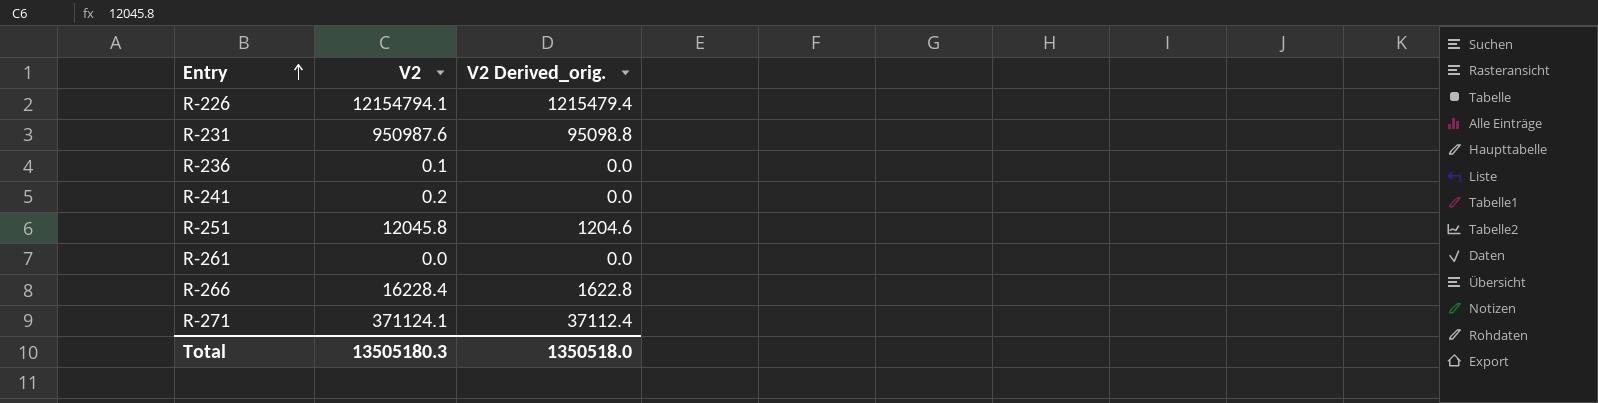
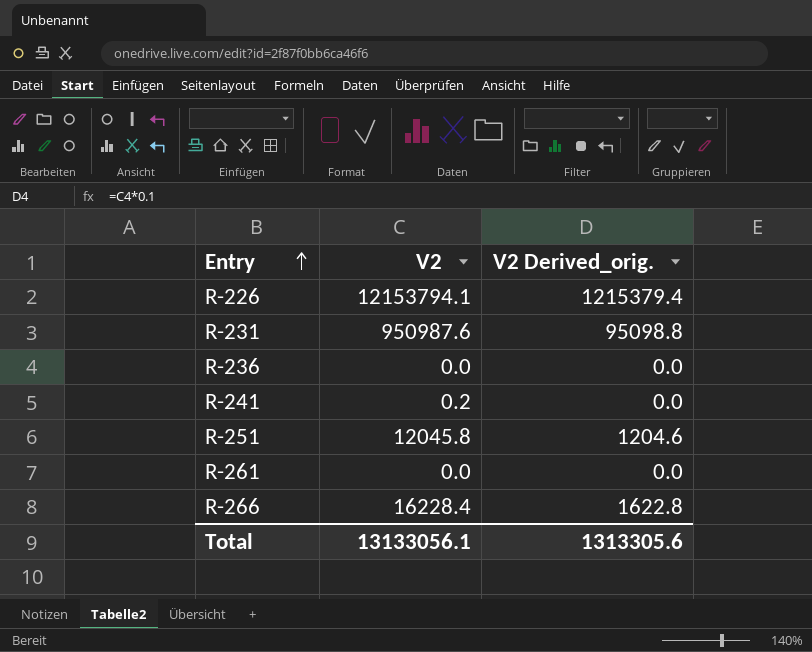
row R-271: 371124.1 | 37112.4 -> none
R-226 | V2: 12154794.1 -> 12153794.1
R-226 | V2 Derived_orig.: 1215479.4 -> 1215379.4
R-236 | V2: 0.1 -> 0.0
Total | V2: 13505180.3 -> 13133056.1
Total | V2 Derived_orig.: 1350518.0 -> 1313305.6

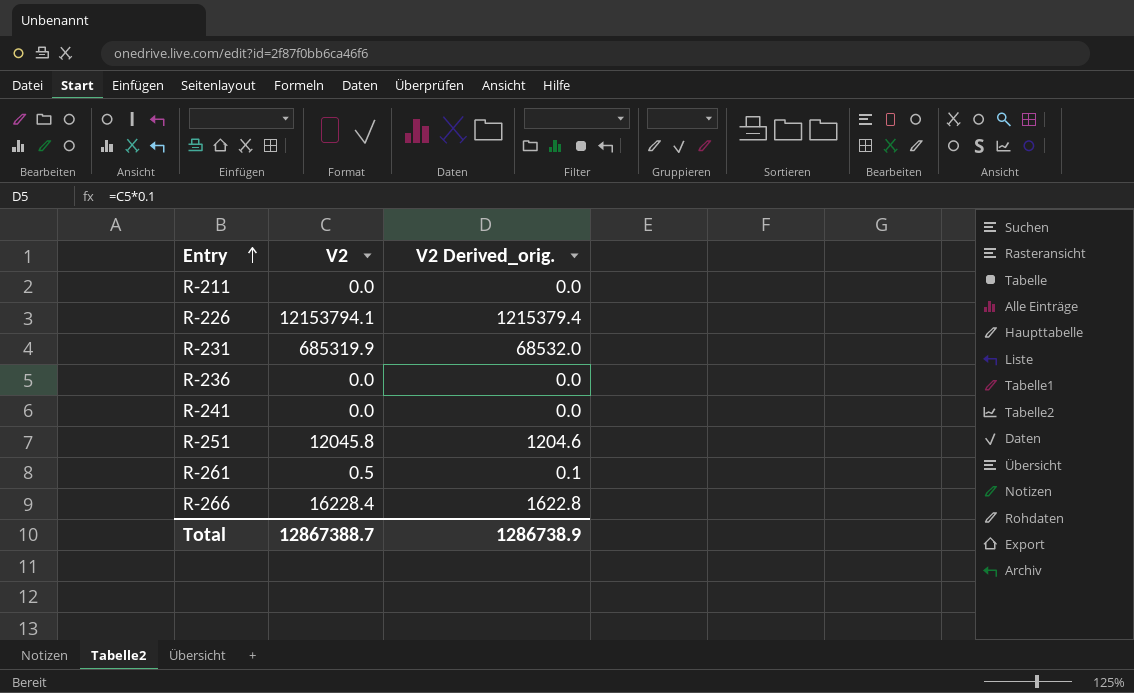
row R-211: none -> 0.0 | 0.0
R-231 | V2: 950987.6 -> 685319.9
R-231 | V2 Derived_orig.: 95098.8 -> 68532.0
R-241 | V2: 0.2 -> 0.0
R-261 | V2: 0.0 -> 0.5
R-261 | V2 Derived_orig.: 0.0 -> 0.1
Total | V2: 13133056.1 -> 12867388.7
Total | V2 Derived_orig.: 1313305.6 -> 1286738.9

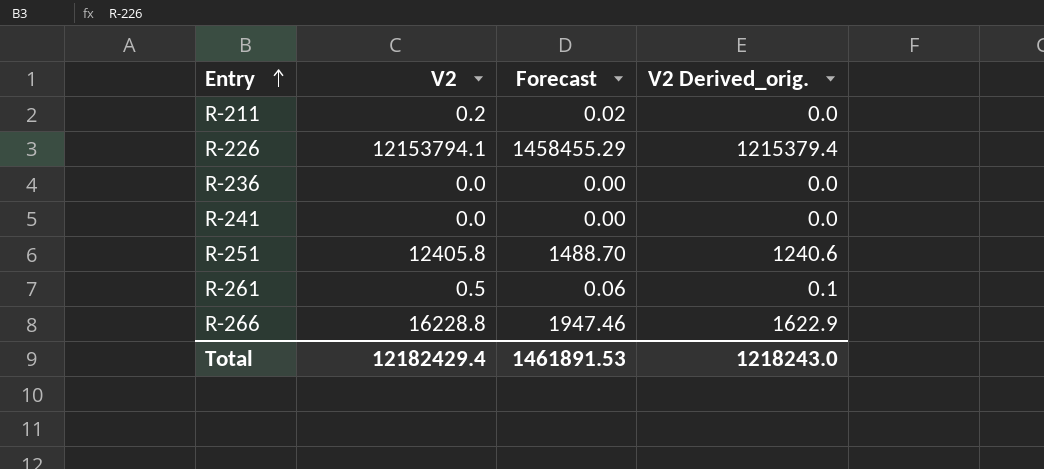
column Forecast | formula: none -> [V2] * 0.12
row R-231: 685319.9 | 68532.0 -> none
R-211 | V2: 0.0 -> 0.2
R-251 | V2: 12045.8 -> 12405.8
R-251 | V2 Derived_orig.: 1204.6 -> 1240.6
R-266 | V2: 16228.4 -> 16228.8
R-266 | V2 Derived_orig.: 1622.8 -> 1622.9
Total | V2: 12867388.7 -> 12182429.4
Total | V2 Derived_orig.: 1286738.9 -> 1218243.0

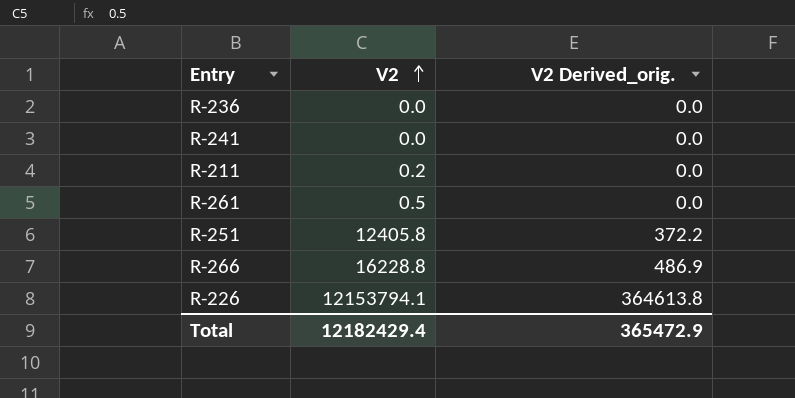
row order: Entry ascending -> V2 ascending
column Forecast | formula: [V2] * 0.12 -> none
column V2 Derived_orig. | formula: [V2] * 0.1 -> [V2] * 0.03
Total | V2 Derived_orig.: 1218243.0 -> 365472.9

